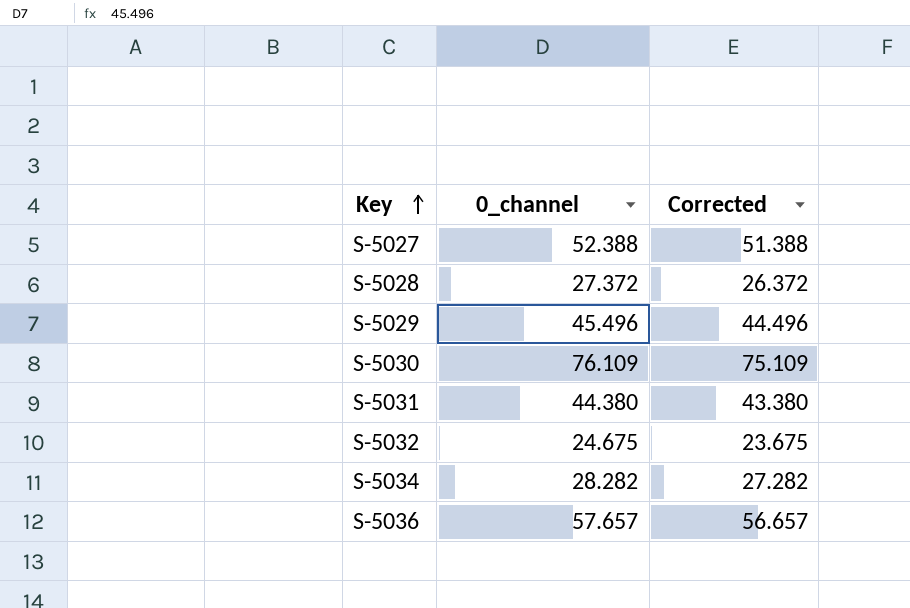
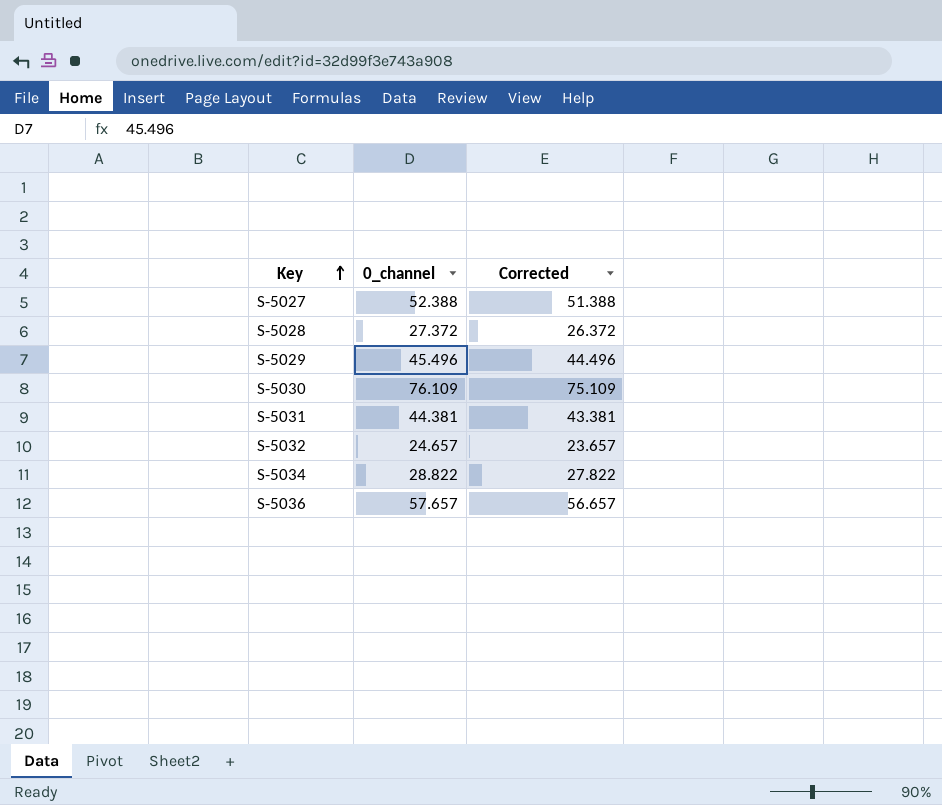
S-5031 | 0_channel: 44.380 -> 44.381
S-5031 | Corrected: 43.380 -> 43.381
S-5032 | 0_channel: 24.675 -> 24.657
S-5032 | Corrected: 23.675 -> 23.657
S-5034 | 0_channel: 28.282 -> 28.822
S-5034 | Corrected: 27.282 -> 27.822

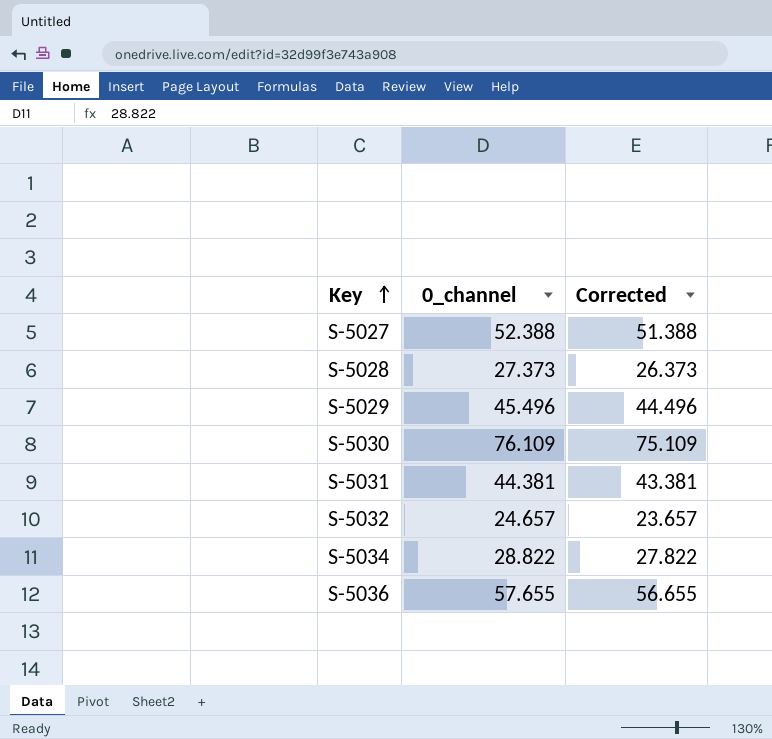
S-5028 | 0_channel: 27.372 -> 27.373
S-5028 | Corrected: 26.372 -> 26.373
S-5036 | 0_channel: 57.657 -> 57.655
S-5036 | Corrected: 56.657 -> 56.655

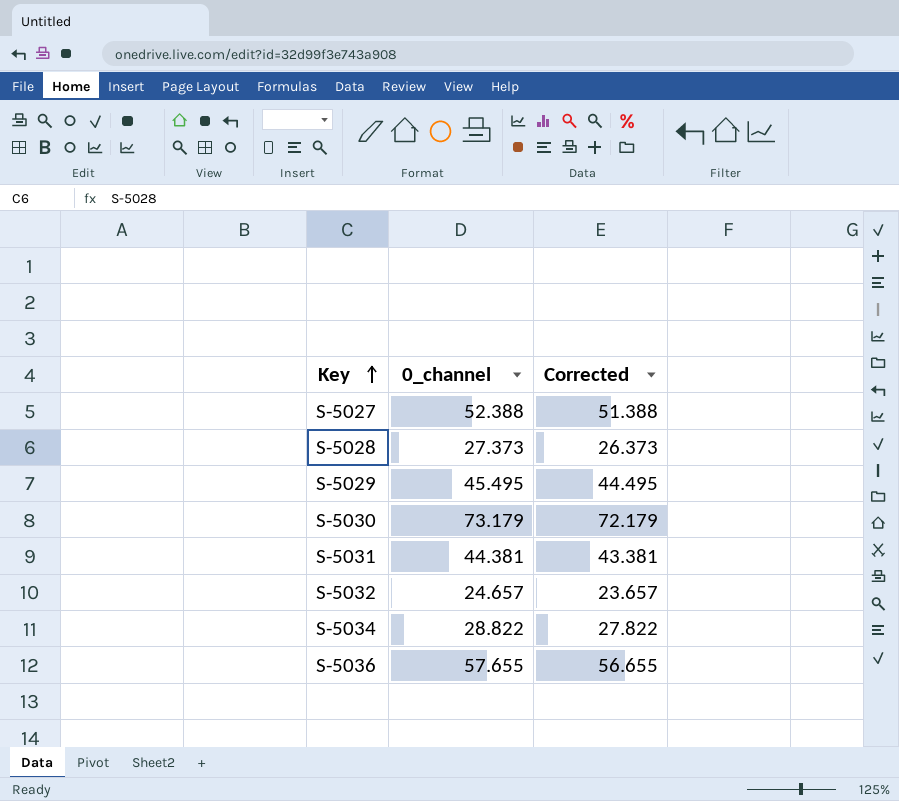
S-5029 | 0_channel: 45.496 -> 45.495
S-5029 | Corrected: 44.496 -> 44.495
S-5030 | 0_channel: 76.109 -> 73.179
S-5030 | Corrected: 75.109 -> 72.179

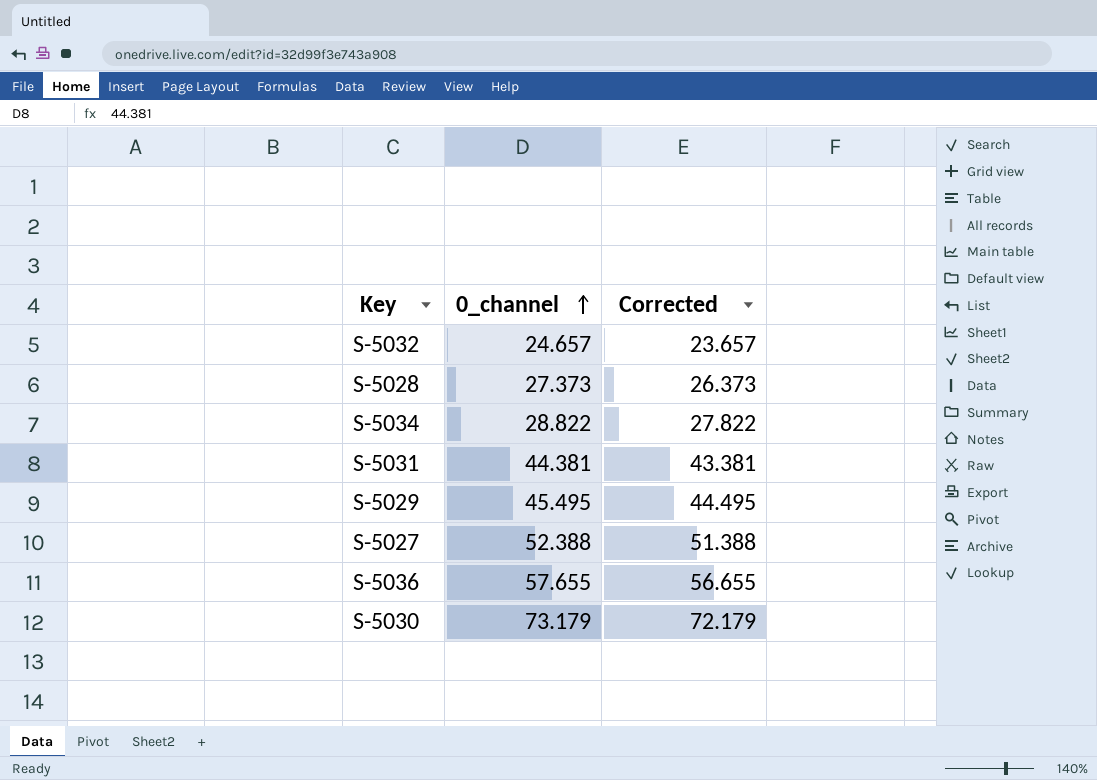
row order: Key ascending -> 0_channel ascending

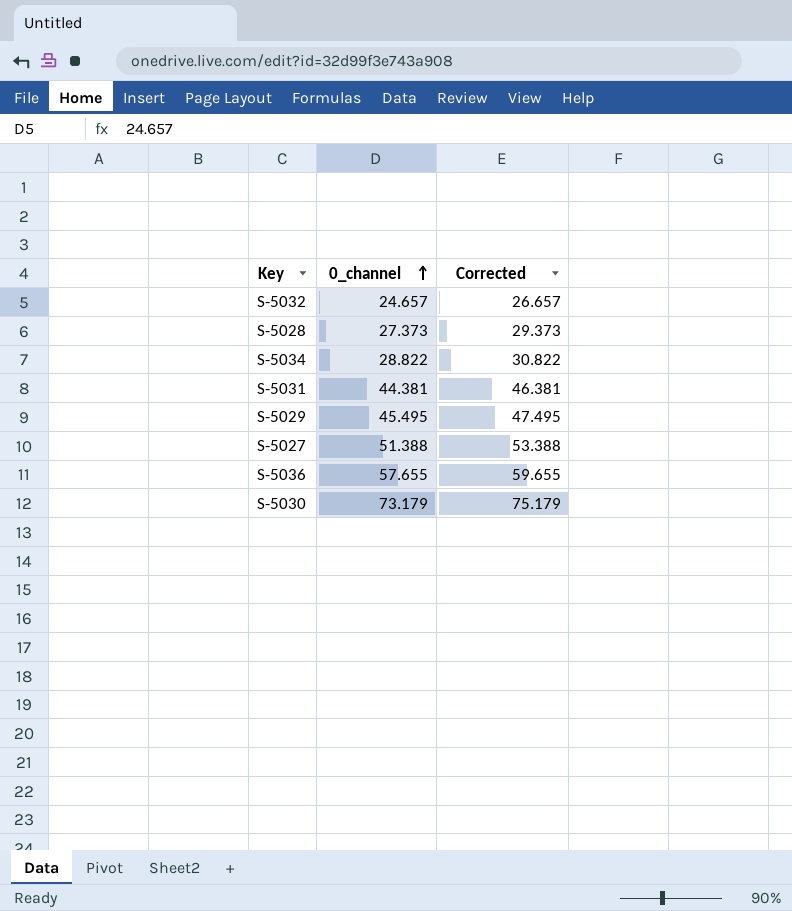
column Corrected | formula: [0_channel] - 1 -> [0_channel] + 2
S-5027 | 0_channel: 52.388 -> 51.388

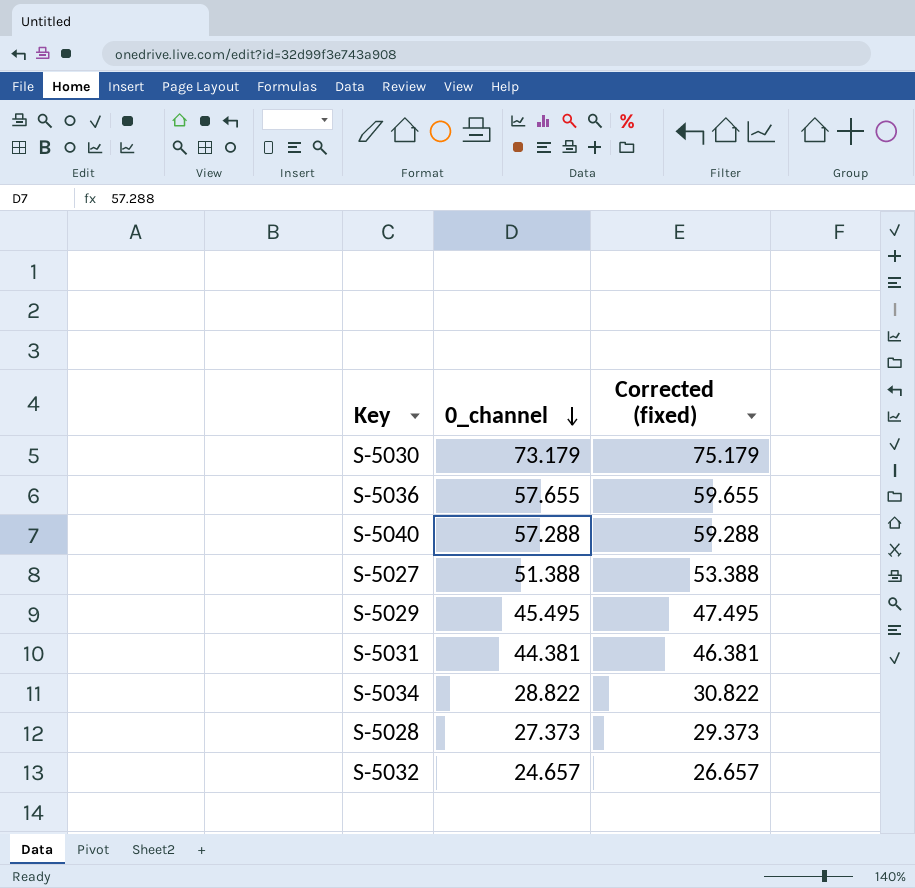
row order: 0_channel ascending -> 0_channel descending
column name: Corrected -> Corrected (fixed)
row S-5040: none -> 57.288 | 59.288

